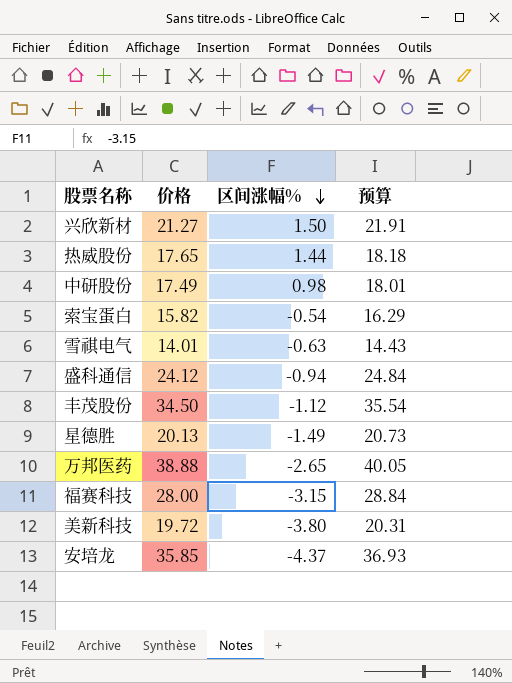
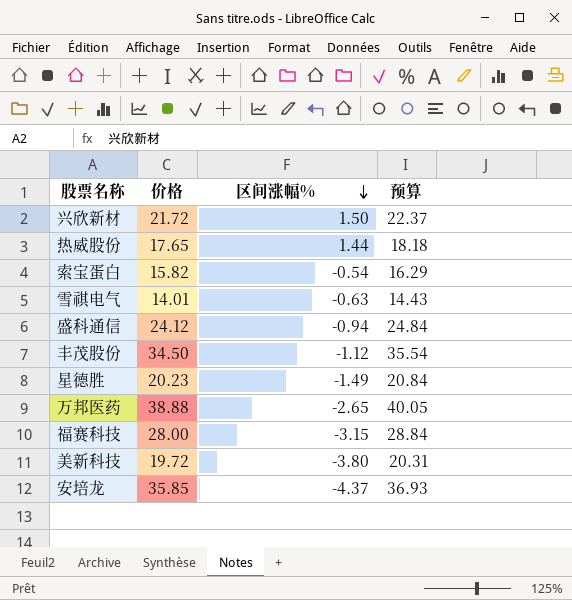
row 中研股份: 17.49 | 0.98 | 18.01 -> none
兴欣新材 | 价格: 21.27 -> 21.72
兴欣新材 | 预算: 21.91 -> 22.37
星德胜 | 价格: 20.13 -> 20.23
星德胜 | 预算: 20.73 -> 20.84

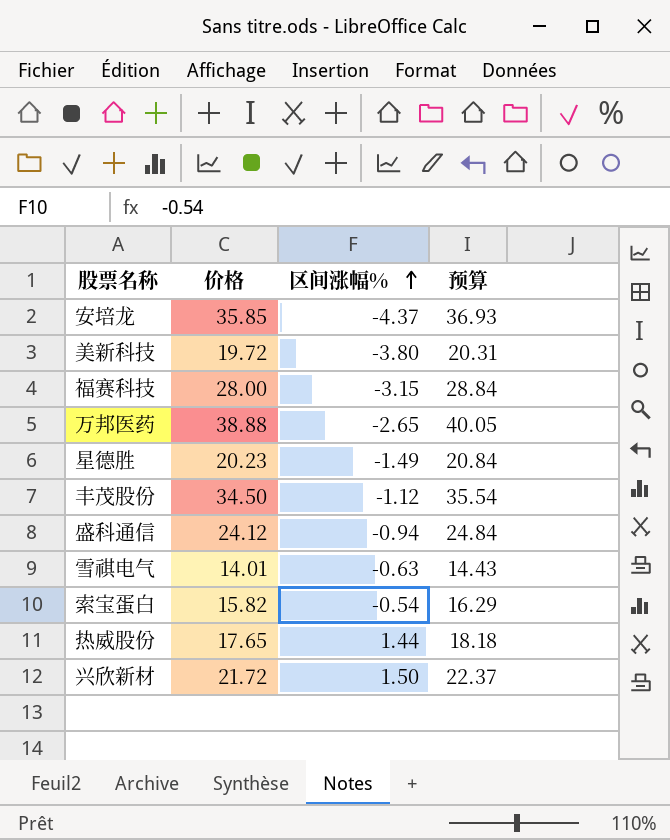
row order: 区间涨幅% descending -> 区间涨幅% ascending

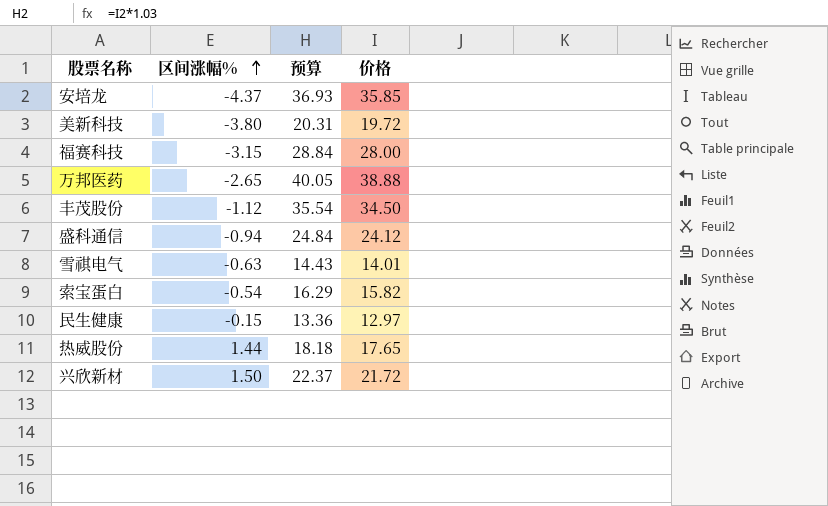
column 价格 | position: 2 -> 4
row 星德胜: 20.23 | -1.49 | 20.84 -> none
row 民生健康: none -> -0.15 | 13.36 | 12.97

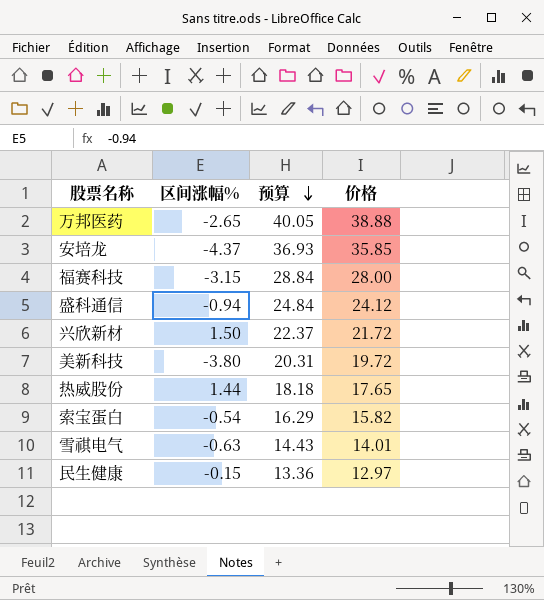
row order: 区间涨幅% ascending -> 预算 descending
row 丰茂股份: -1.12 | 35.54 | 34.50 -> none

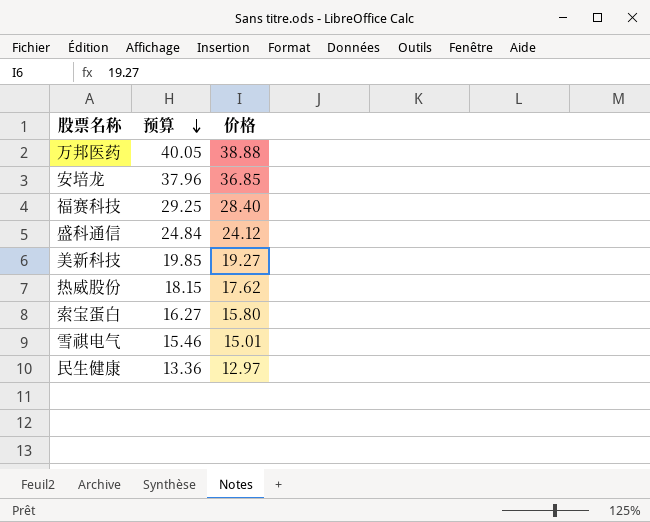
column 区间涨幅% | position: 2 -> none
row 兴欣新材: 1.50 | 22.37 | 21.72 -> none
安培龙 | 预算: 36.93 -> 37.96
安培龙 | 价格: 35.85 -> 36.85
福赛科技 | 预算: 28.84 -> 29.25
福赛科技 | 价格: 28.00 -> 28.40
美新科技 | 预算: 20.31 -> 19.85
美新科技 | 价格: 19.72 -> 19.27
热威股份 | 预算: 18.18 -> 18.15
热威股份 | 价格: 17.65 -> 17.62
索宝蛋白 | 预算: 16.29 -> 16.27
索宝蛋白 | 价格: 15.82 -> 15.80
雪祺电气 | 预算: 14.43 -> 15.46
雪祺电气 | 价格: 14.01 -> 15.01

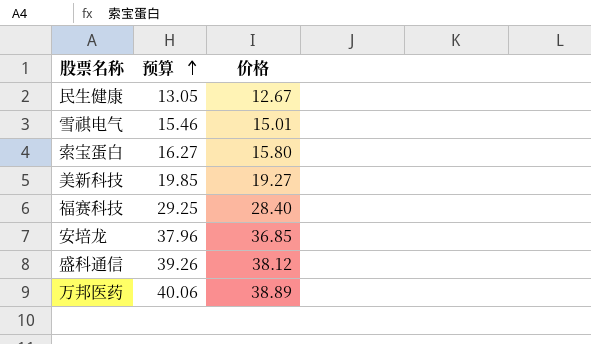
row order: 预算 descending -> 预算 ascending
row 热威股份: 18.15 | 17.62 -> none
民生健康 | 预算: 13.36 -> 13.05
民生健康 | 价格: 12.97 -> 12.67
盛科通信 | 预算: 24.84 -> 39.26
盛科通信 | 价格: 24.12 -> 38.12
万邦医药 | 预算: 40.05 -> 40.06
万邦医药 | 价格: 38.88 -> 38.89

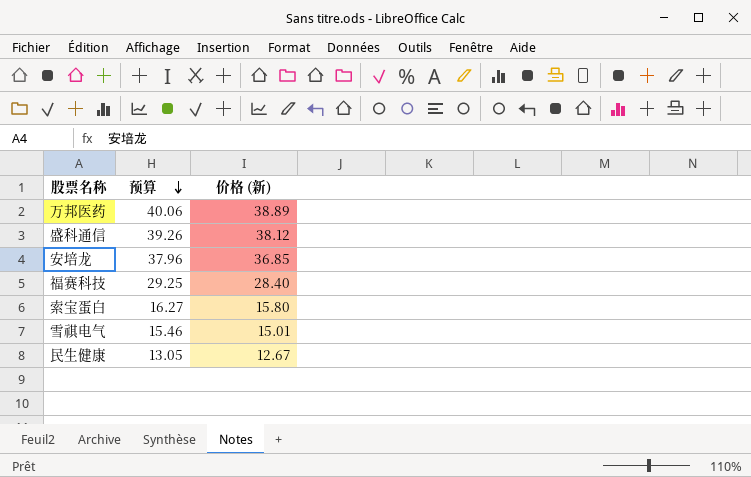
row order: 预算 ascending -> 预算 descending
column name: 价格 -> 价格 (新)
row 美新科技: 19.85 | 19.27 -> none

